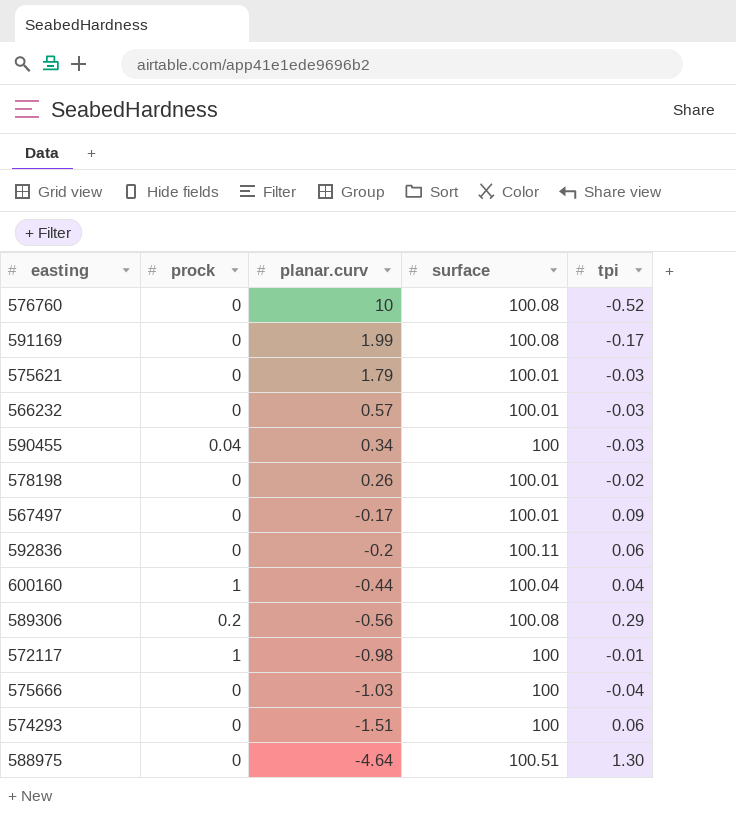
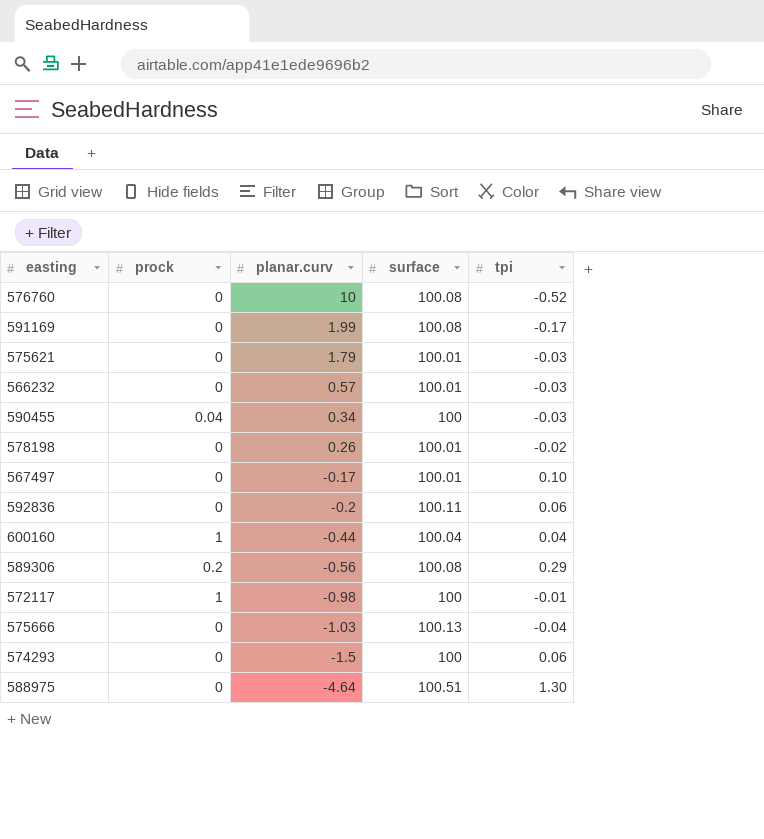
567497 | tpi: 0.09 -> 0.10
575666 | surface: 100 -> 100.13
574293 | planar.curv: -1.51 -> -1.5

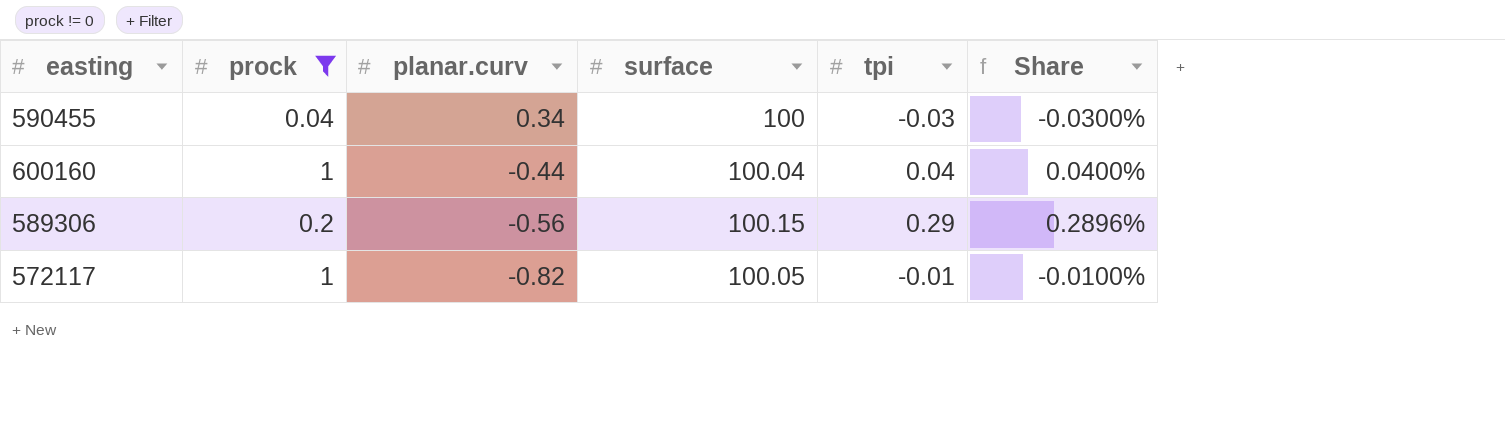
filter: none -> prock != 0
column Share | formula: none -> [tpi] / [surface]
589306 | surface: 100.08 -> 100.15
572117 | planar.curv: -0.98 -> -0.82
572117 | surface: 100 -> 100.05

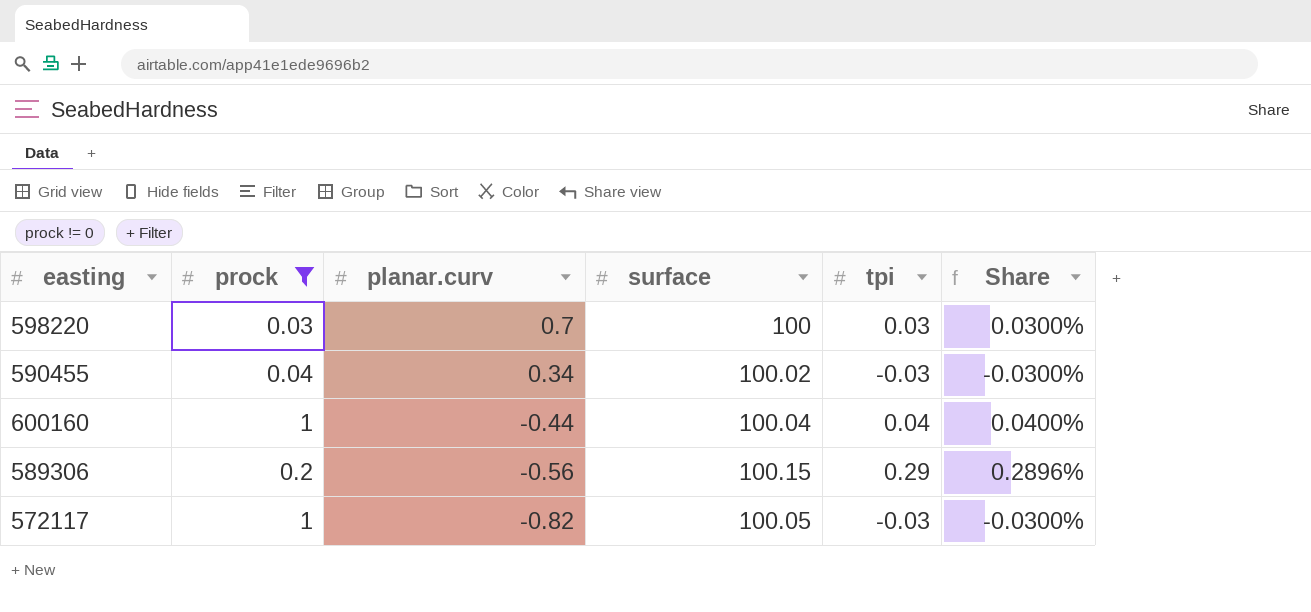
row 598220: none -> 0.03 | 0.7 | 100 | 0.03 | 0.0300%
590455 | surface: 100 -> 100.02
572117 | tpi: -0.01 -> -0.03
572117 | Share: -0.0100% -> -0.0300%

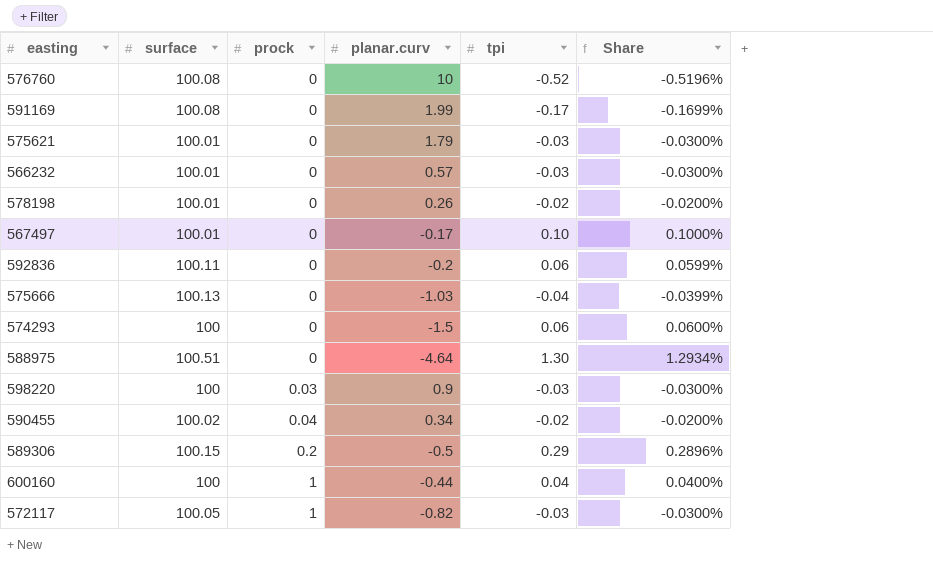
filter: prock != 0 -> none
row order: planar.curv descending -> prock ascending
column surface | position: 4 -> 2
598220 | planar.curv: 0.7 -> 0.9
598220 | tpi: 0.03 -> -0.03
598220 | Share: 0.0300% -> -0.0300%
590455 | tpi: -0.03 -> -0.02
590455 | Share: -0.0300% -> -0.0200%
589306 | planar.curv: -0.56 -> -0.5
600160 | surface: 100.04 -> 100

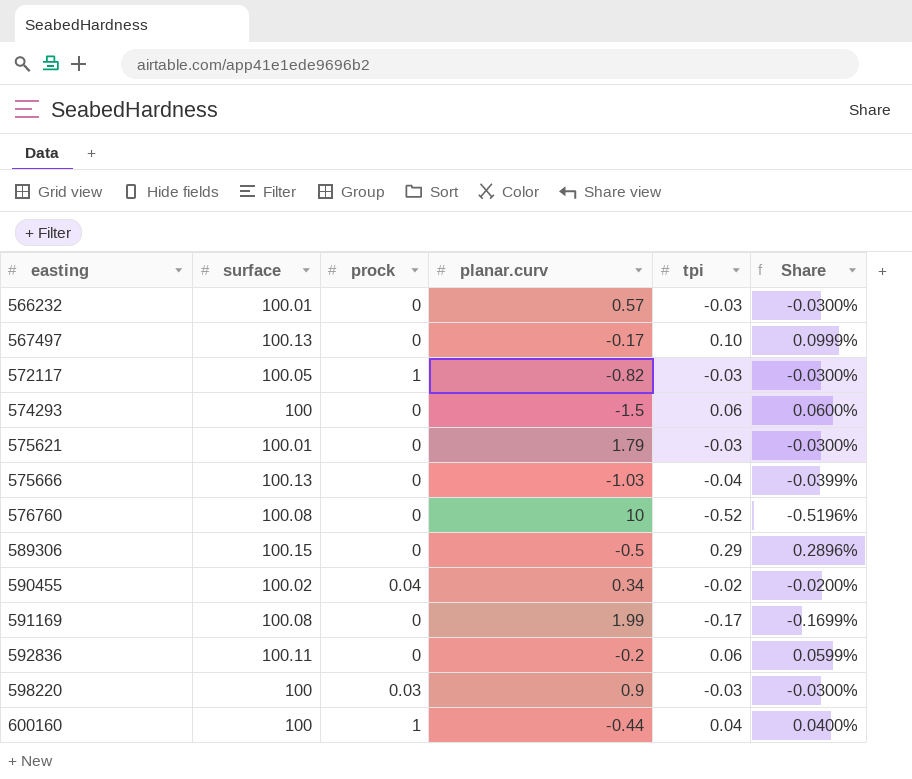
row order: prock ascending -> easting ascending
row 578198: 100.01 | 0 | 0.26 | -0.02 | -0.0200% -> none
row 588975: 100.51 | 0 | -4.64 | 1.30 | 1.2934% -> none
567497 | surface: 100.01 -> 100.13
567497 | Share: 0.1000% -> 0.0999%
589306 | prock: 0.2 -> 0

